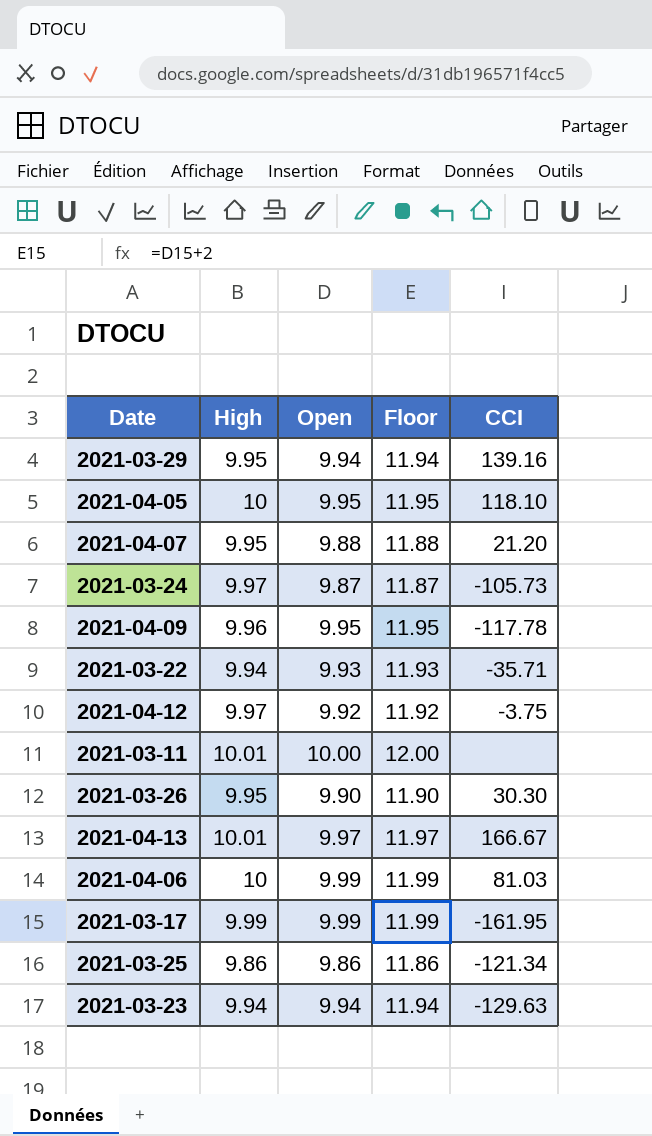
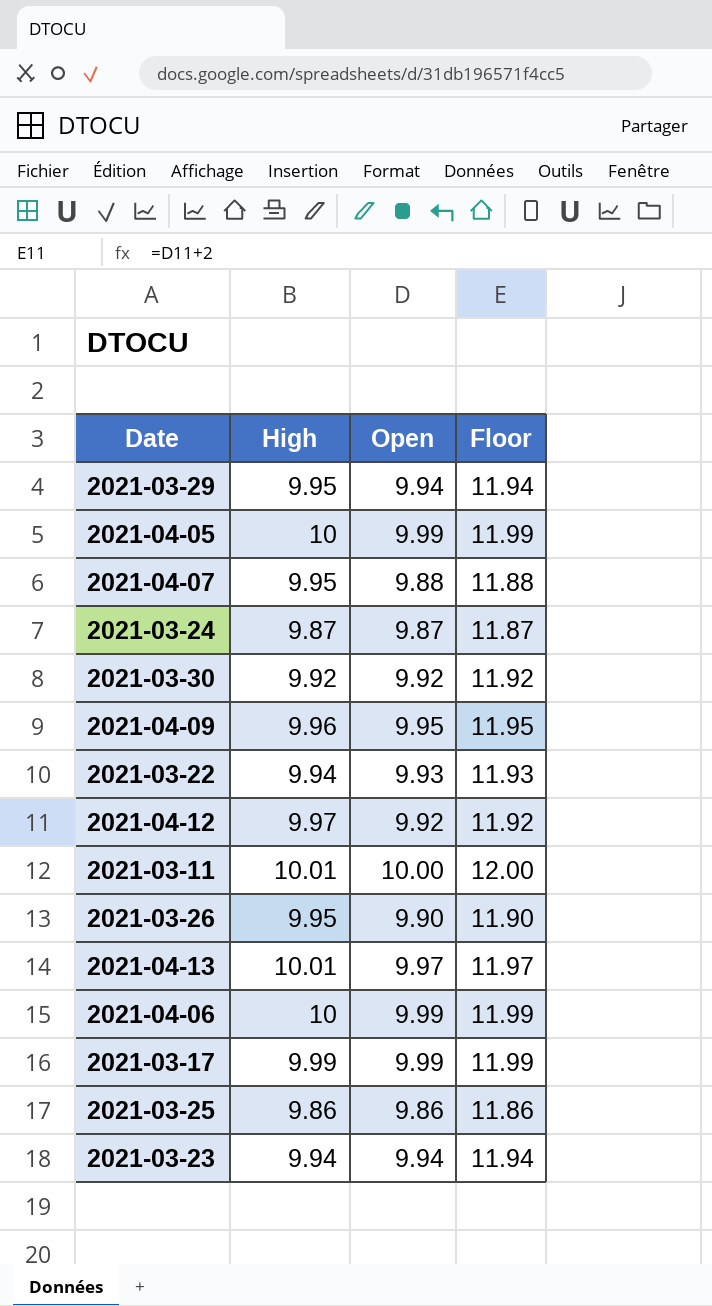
column CCI | position: 5 -> none
2021-04-05 | Open: 9.95 -> 9.99
2021-04-05 | Floor: 11.95 -> 11.99
2021-03-24 | High: 9.97 -> 9.87
row 2021-03-30: none -> 9.92 | 9.92 | 11.92

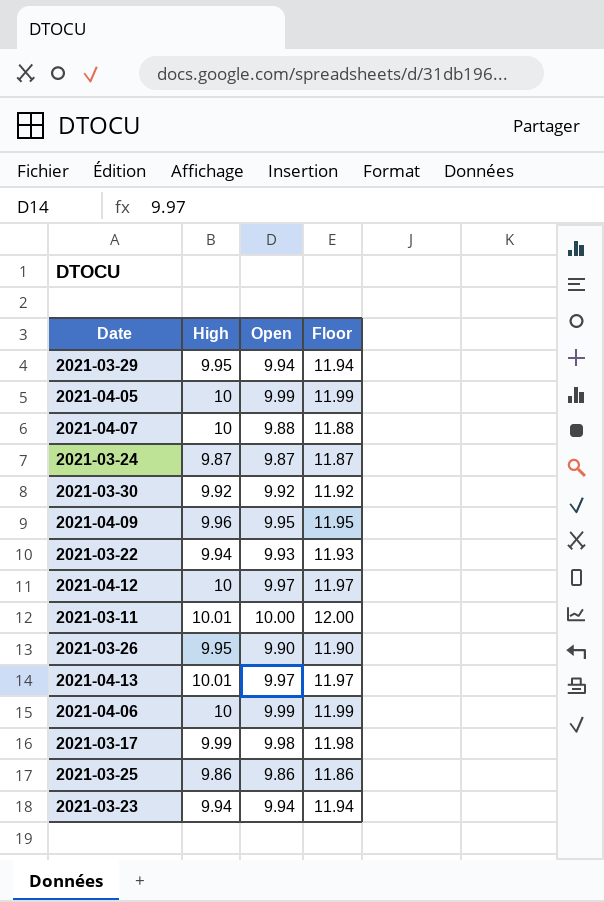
2021-04-07 | High: 9.95 -> 10
2021-04-12 | High: 9.97 -> 10
2021-04-12 | Open: 9.92 -> 9.97
2021-04-12 | Floor: 11.92 -> 11.97
2021-03-17 | Open: 9.99 -> 9.98
2021-03-17 | Floor: 11.99 -> 11.98

